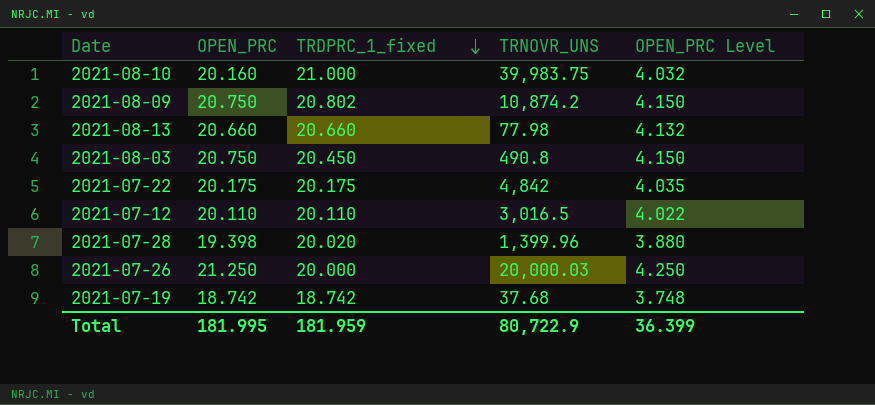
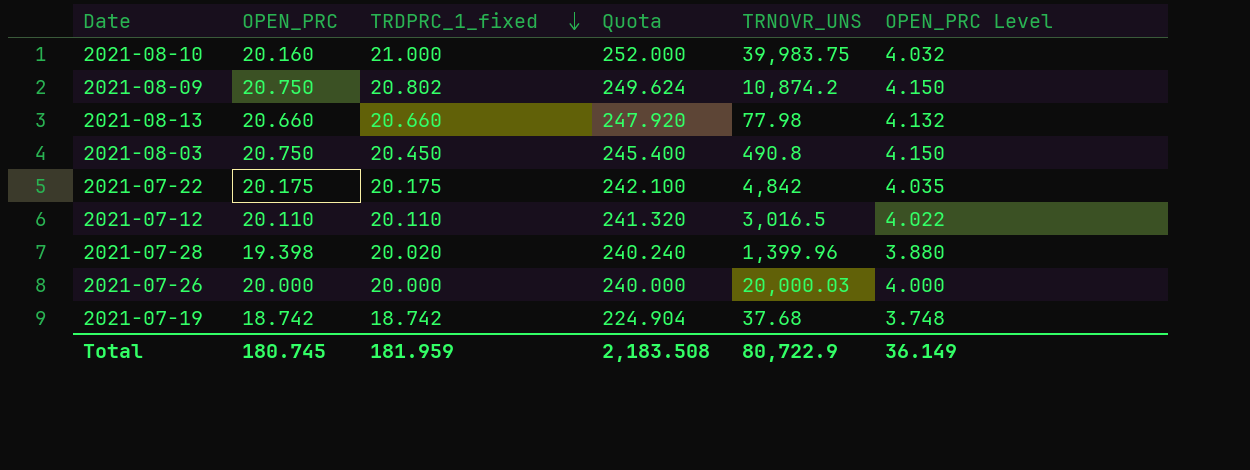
column Quota | formula: none -> [TRDPRC_1_fixed] * 12
2021-07-26 | OPEN_PRC: 21.250 -> 20.000
2021-07-26 | OPEN_PRC Level: 4.250 -> 4.000
Total | OPEN_PRC: 181.995 -> 180.745
Total | OPEN_PRC Level: 36.399 -> 36.149

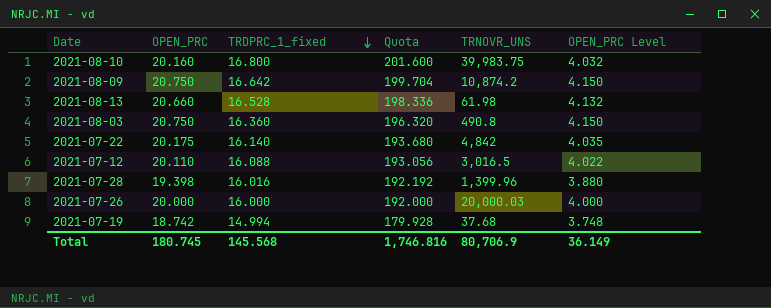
2021-08-10 | TRDPRC_1_fixed: 21.000 -> 16.800
2021-08-10 | Quota: 252.000 -> 201.600
2021-08-09 | TRDPRC_1_fixed: 20.802 -> 16.642
2021-08-09 | Quota: 249.624 -> 199.704
2021-08-13 | TRDPRC_1_fixed: 20.660 -> 16.528
2021-08-13 | Quota: 247.920 -> 198.336
2021-08-13 | TRNOVR_UNS: 77.98 -> 61.98
2021-08-03 | TRDPRC_1_fixed: 20.450 -> 16.360
2021-08-03 | Quota: 245.400 -> 196.320
2021-07-22 | TRDPRC_1_fixed: 20.175 -> 16.140
2021-07-22 | Quota: 242.100 -> 193.680
2021-07-12 | TRDPRC_1_fixed: 20.110 -> 16.088
2021-07-12 | Quota: 241.320 -> 193.056
2021-07-28 | TRDPRC_1_fixed: 20.020 -> 16.016
2021-07-28 | Quota: 240.240 -> 192.192
2021-07-26 | TRDPRC_1_fixed: 20.000 -> 16.000
2021-07-26 | Quota: 240.000 -> 192.000
2021-07-19 | TRDPRC_1_fixed: 18.742 -> 14.994
2021-07-19 | Quota: 224.904 -> 179.928
Total | TRDPRC_1_fixed: 181.959 -> 145.568
Total | Quota: 2,183.508 -> 1,746.816
Total | TRNOVR_UNS: 80,722.9 -> 80,706.9

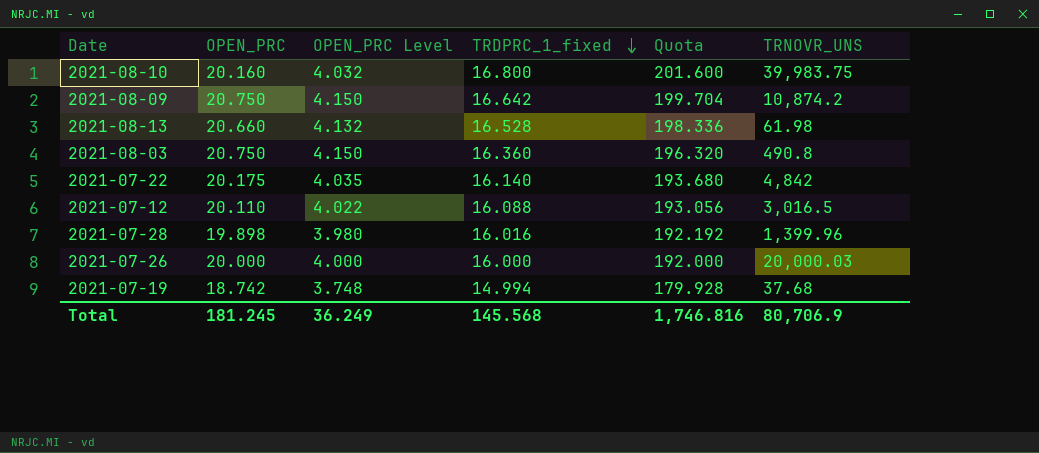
column OPEN_PRC Level | position: 6 -> 3
2021-07-28 | OPEN_PRC: 19.398 -> 19.898
2021-07-28 | OPEN_PRC Level: 3.880 -> 3.980
Total | OPEN_PRC: 180.745 -> 181.245
Total | OPEN_PRC Level: 36.149 -> 36.249

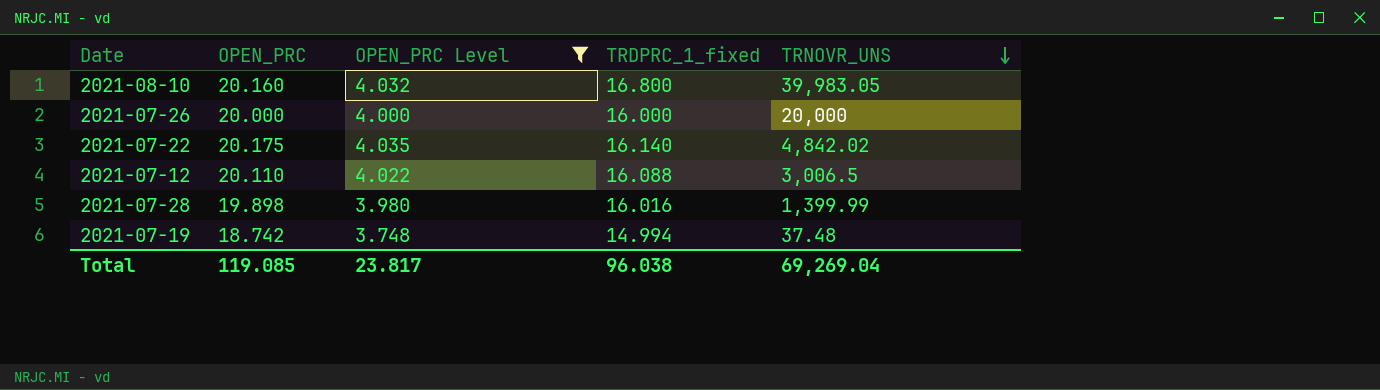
filter: none -> OPEN_PRC Level <= 4.035
row order: TRDPRC_1_fixed descending -> TRNOVR_UNS descending
column Quota | formula: [TRDPRC_1_fixed] * 12 -> none
2021-08-10 | TRNOVR_UNS: 39,983.75 -> 39,983.05
2021-07-26 | TRNOVR_UNS: 20,000.03 -> 20,000
2021-07-22 | TRNOVR_UNS: 4,842 -> 4,842.02
2021-07-12 | TRNOVR_UNS: 3,016.5 -> 3,006.5
2021-07-28 | TRNOVR_UNS: 1,399.96 -> 1,399.99
2021-07-19 | TRNOVR_UNS: 37.68 -> 37.48
Total | OPEN_PRC: 181.245 -> 119.085
Total | OPEN_PRC Level: 36.249 -> 23.817
Total | TRDPRC_1_fixed: 145.568 -> 96.038
Total | TRNOVR_UNS: 80,706.9 -> 69,269.04

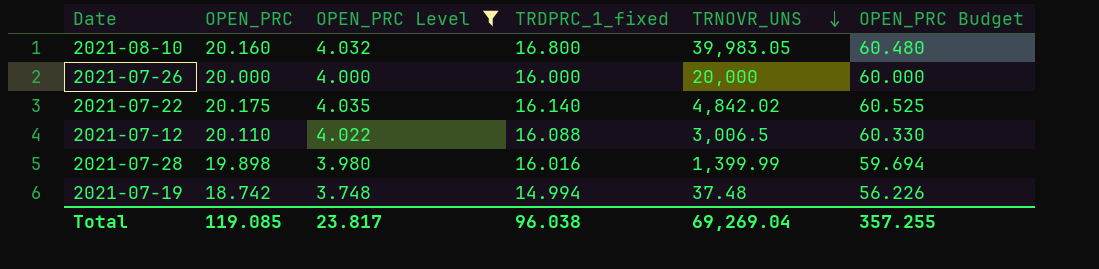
column OPEN_PRC Budget | formula: none -> [OPEN_PRC] * 3

